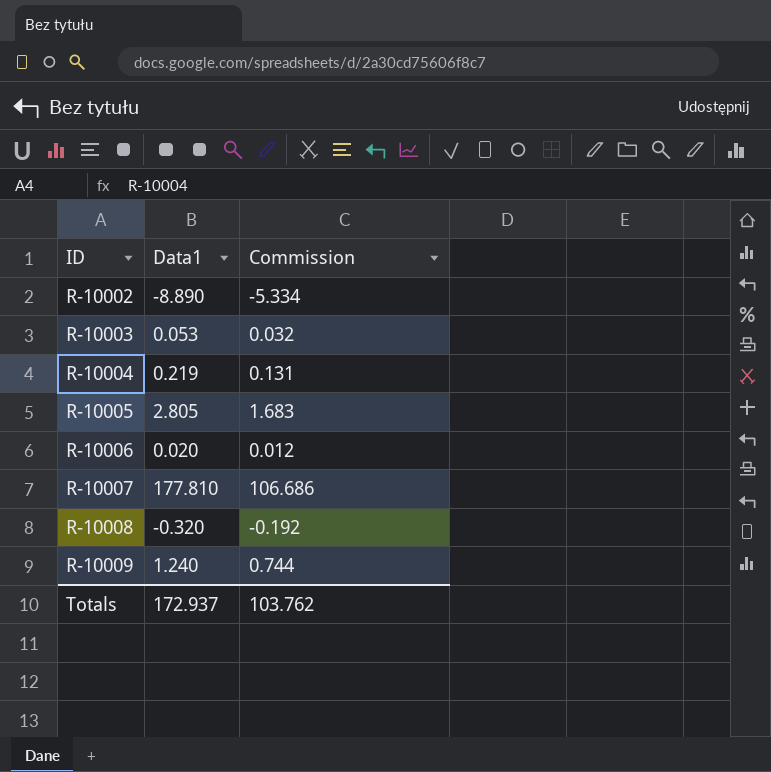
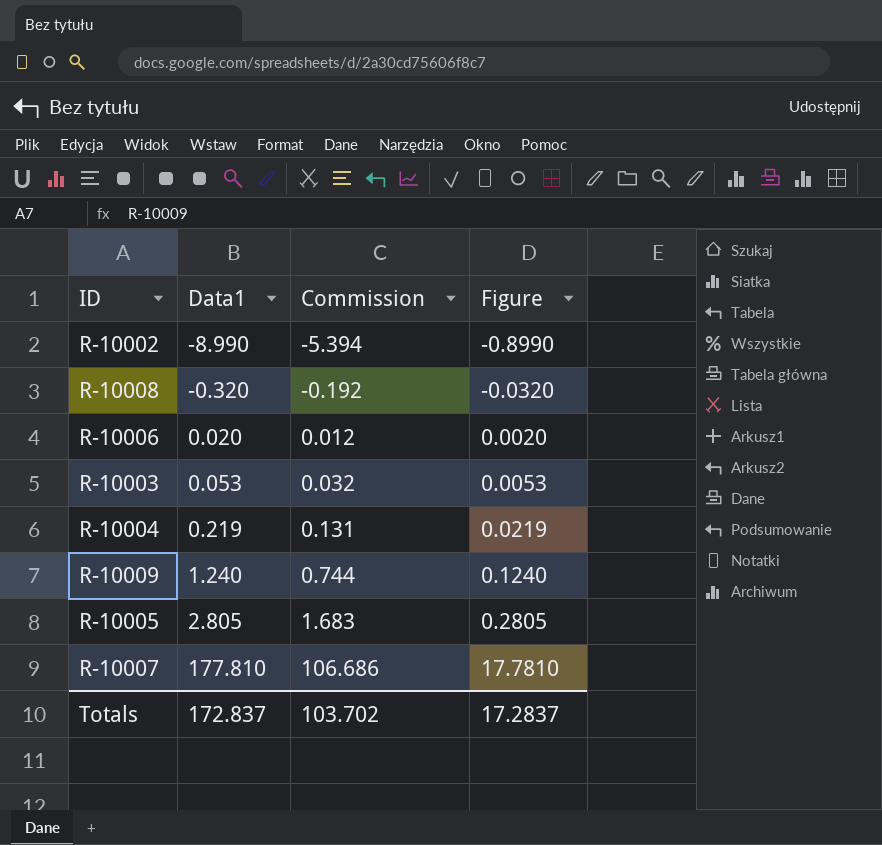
row order: ID ascending -> Data1 ascending
column Figure | formula: none -> [Data1] * 0.1
R-10002 | Data1: -8.890 -> -8.990
R-10002 | Commission: -5.334 -> -5.394
Totals | Data1: 172.937 -> 172.837
Totals | Commission: 103.762 -> 103.702

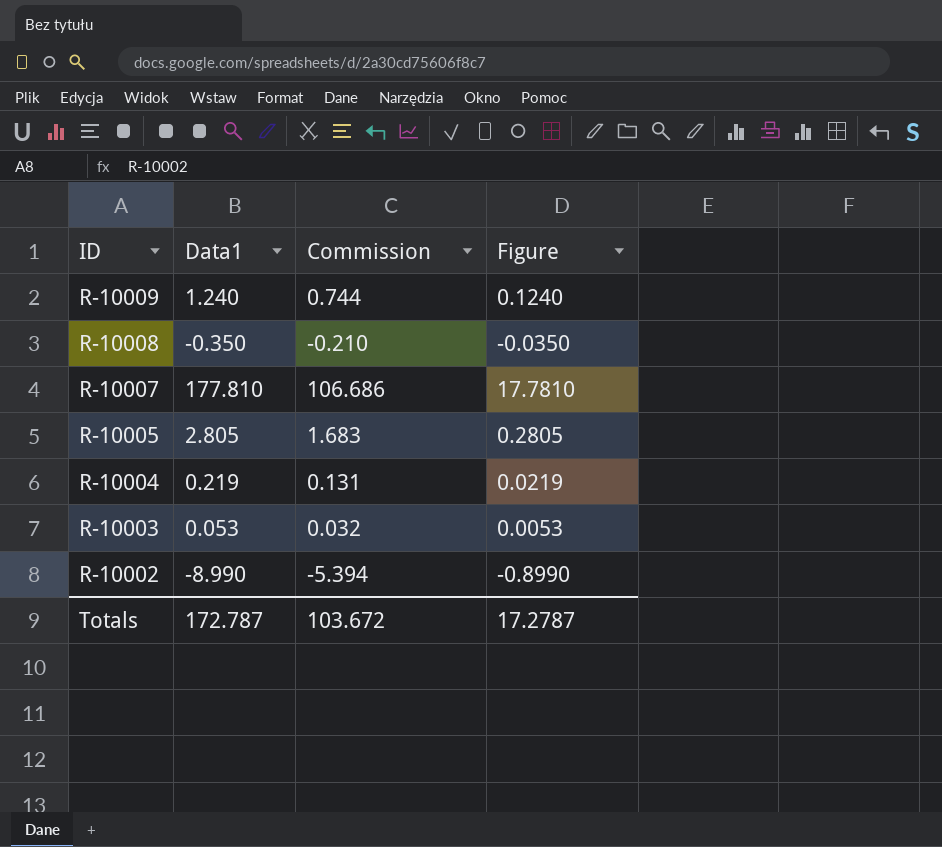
row order: Data1 ascending -> ID descending
row R-10006: 0.020 | 0.012 | 0.0020 -> none
R-10008 | Data1: -0.320 -> -0.350
R-10008 | Commission: -0.192 -> -0.210
R-10008 | Figure: -0.0320 -> -0.0350
Totals | Data1: 172.837 -> 172.787
Totals | Commission: 103.702 -> 103.672
Totals | Figure: 17.2837 -> 17.2787

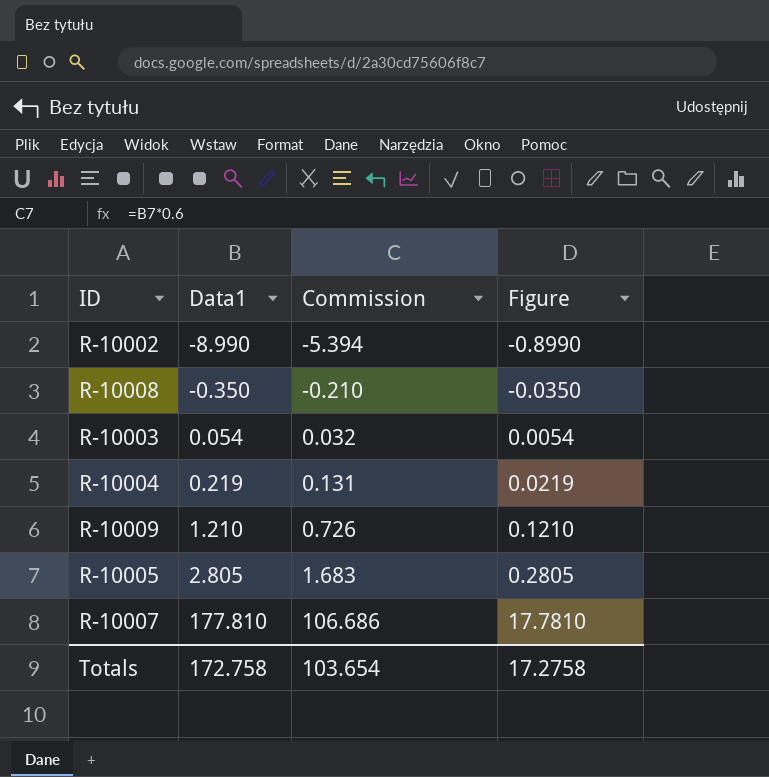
row order: ID descending -> Data1 ascending
R-10003 | Data1: 0.053 -> 0.054
R-10003 | Figure: 0.0053 -> 0.0054
R-10009 | Data1: 1.240 -> 1.210
R-10009 | Commission: 0.744 -> 0.726
R-10009 | Figure: 0.1240 -> 0.1210
Totals | Data1: 172.787 -> 172.758
Totals | Commission: 103.672 -> 103.654
Totals | Figure: 17.2787 -> 17.2758

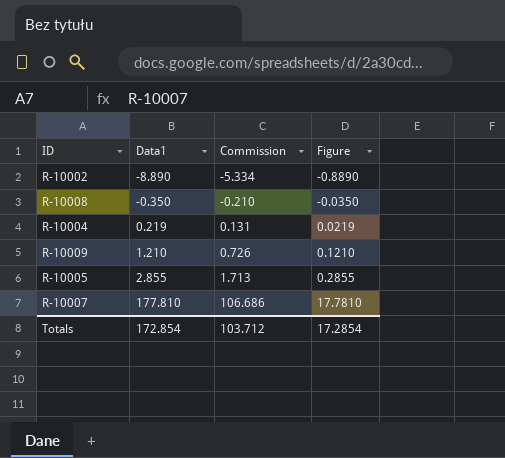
row R-10003: 0.054 | 0.032 | 0.0054 -> none
R-10002 | Data1: -8.990 -> -8.890
R-10002 | Commission: -5.394 -> -5.334
R-10002 | Figure: -0.8990 -> -0.8890
R-10005 | Data1: 2.805 -> 2.855
R-10005 | Commission: 1.683 -> 1.713
R-10005 | Figure: 0.2805 -> 0.2855
Totals | Data1: 172.758 -> 172.854
Totals | Commission: 103.654 -> 103.712
Totals | Figure: 17.2758 -> 17.2854

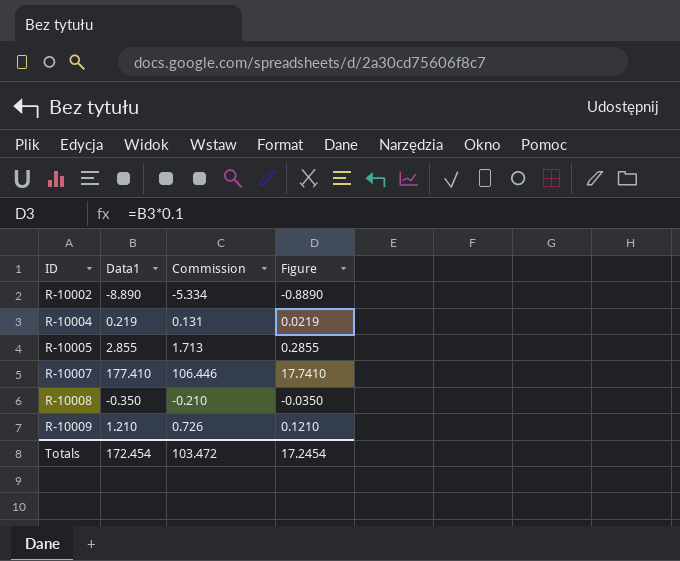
row order: Data1 ascending -> ID ascending
R-10007 | Data1: 177.810 -> 177.410
R-10007 | Commission: 106.686 -> 106.446
R-10007 | Figure: 17.7810 -> 17.7410
Totals | Data1: 172.854 -> 172.454
Totals | Commission: 103.712 -> 103.472
Totals | Figure: 17.2854 -> 17.2454

